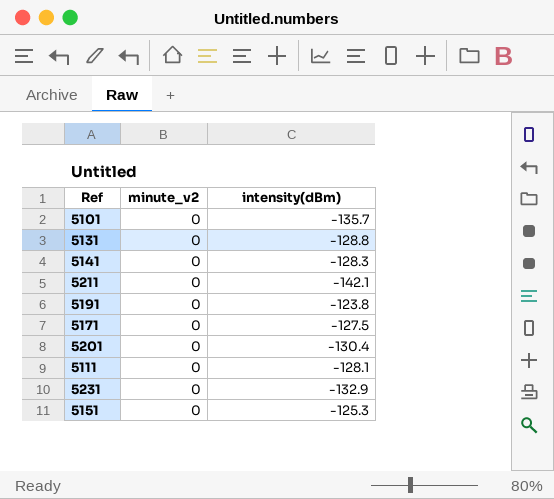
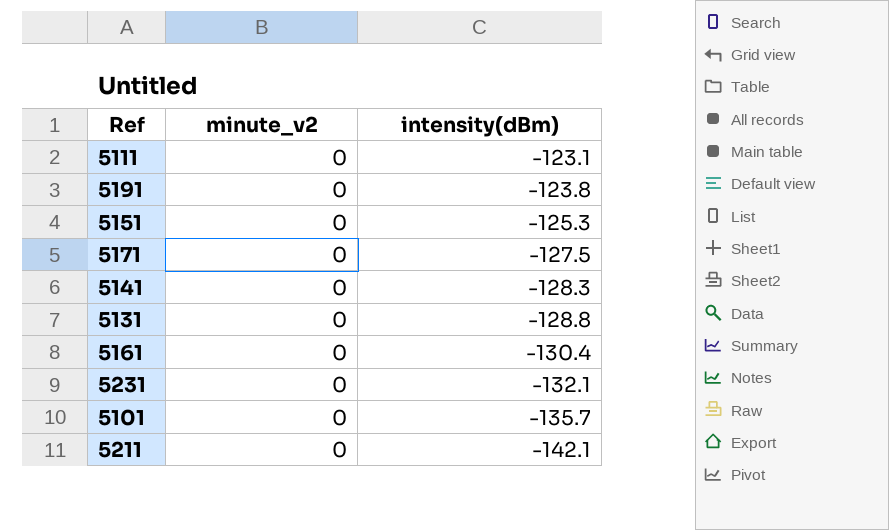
row order: none -> intensity(dBm) descending
row 5201: 0 | -130.4 -> none
5111 | intensity(dBm): -128.1 -> -123.1
row 5161: none -> 0 | -130.4
5231 | intensity(dBm): -132.9 -> -132.1

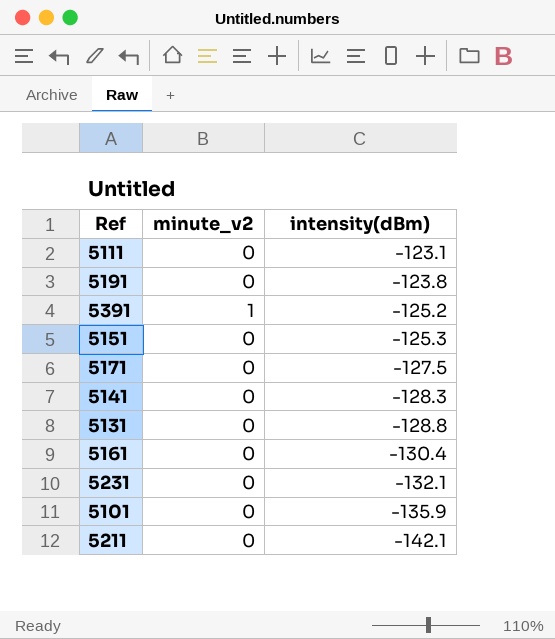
row 5391: none -> 1 | -125.2
5101 | intensity(dBm): -135.7 -> -135.9

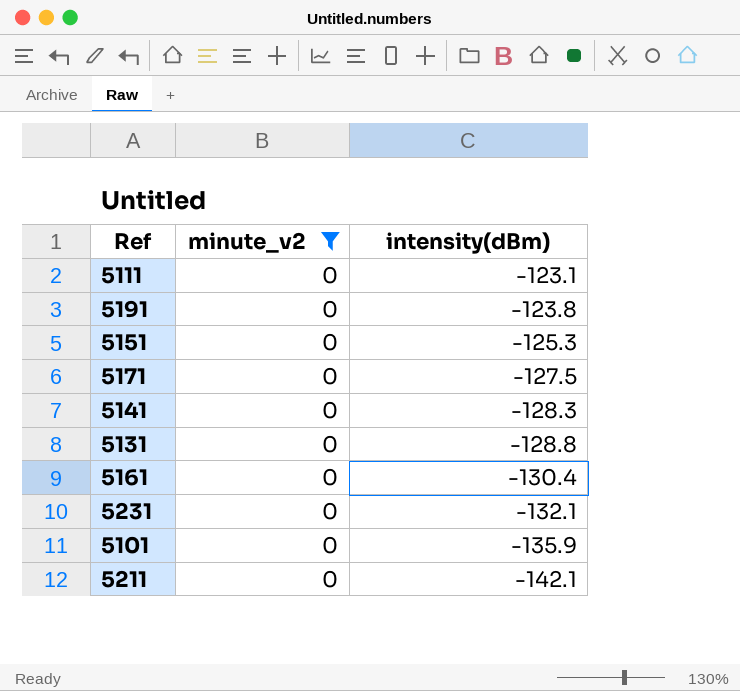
filter: none -> minute_v2 = 0

